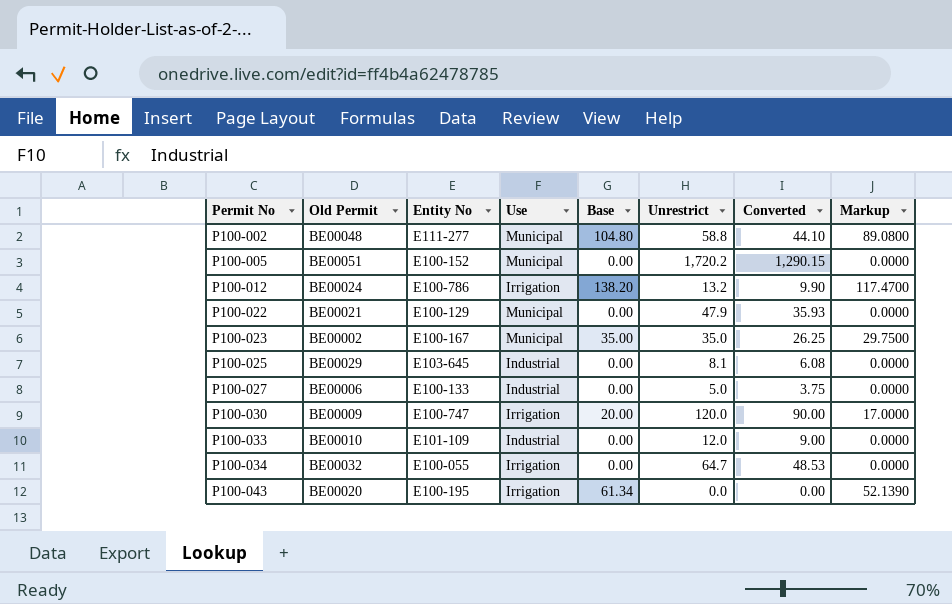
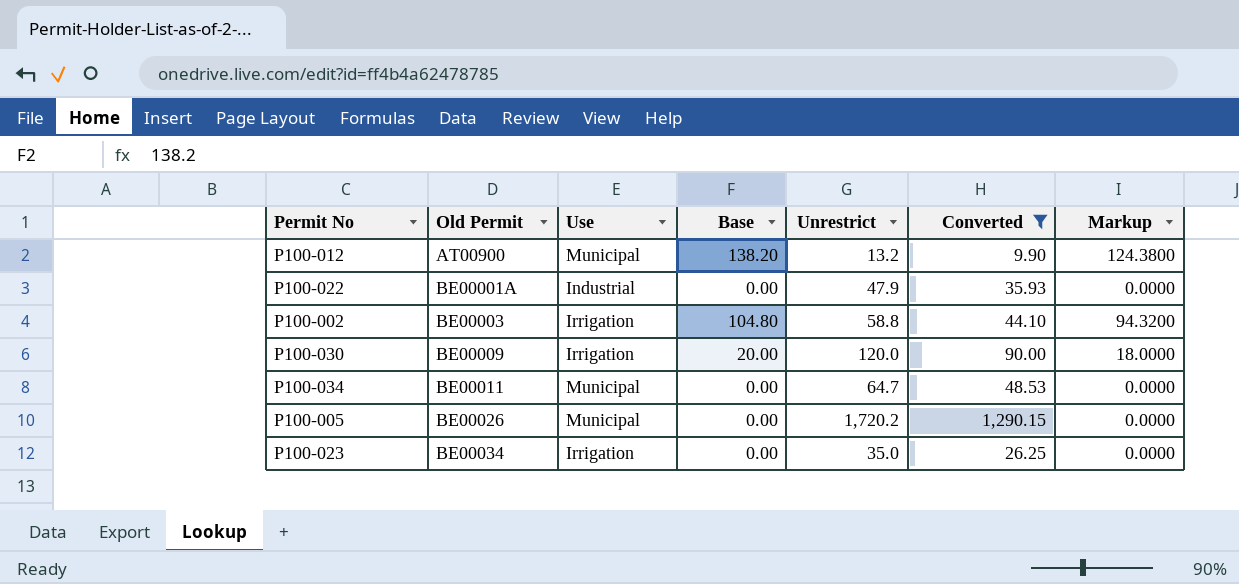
filter: none -> Converted >= 9.90
row order: Permit No ascending -> Old Permit ascending
column Entity No | position: 3 -> none
column Markup | formula: [Base] * 0.85 -> [Base] * 0.9
P100-012 | Old Permit: BE00024 -> AT00900
P100-012 | Use: Irrigation -> Municipal
P100-022 | Old Permit: BE00021 -> BE00001A
P100-022 | Use: Municipal -> Industrial
P100-002 | Old Permit: BE00048 -> BE00003
P100-002 | Use: Municipal -> Irrigation
P100-034 | Old Permit: BE00032 -> BE00011
P100-034 | Use: Irrigation -> Municipal
P100-005 | Old Permit: BE00051 -> BE00026
P100-023 | Old Permit: BE00002 -> BE00034
P100-023 | Use: Municipal -> Irrigation
P100-023 | Base: 35.00 -> 0.00

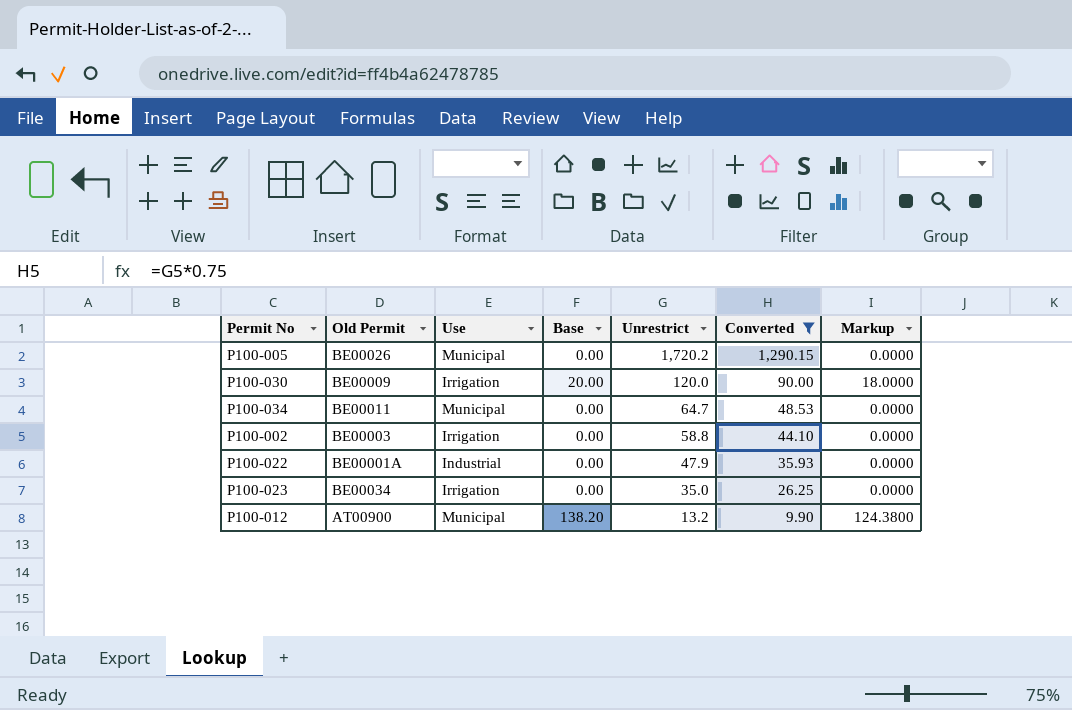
row order: Old Permit ascending -> Unrestrict descending
P100-002 | Base: 104.80 -> 0.00
P100-002 | Markup: 94.3200 -> 0.0000

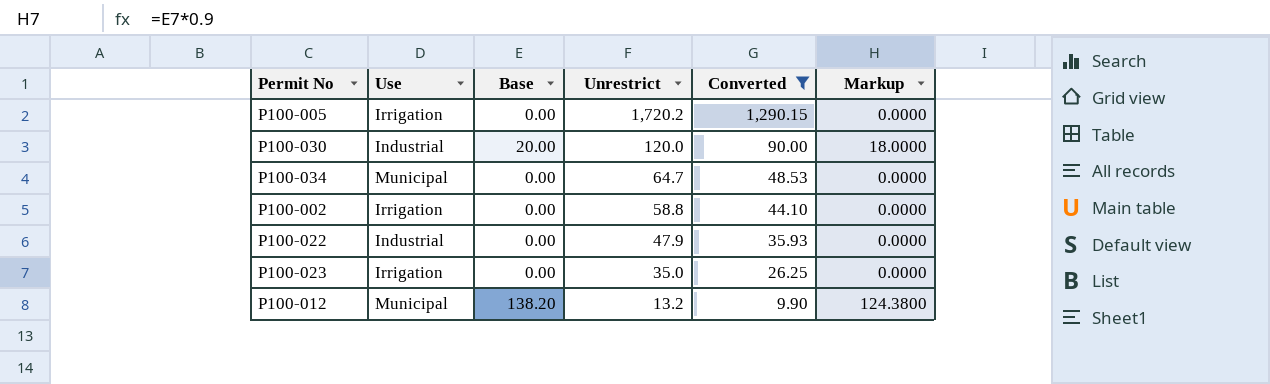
column Old Permit | position: 2 -> none
P100-005 | Use: Municipal -> Irrigation
P100-030 | Use: Irrigation -> Industrial

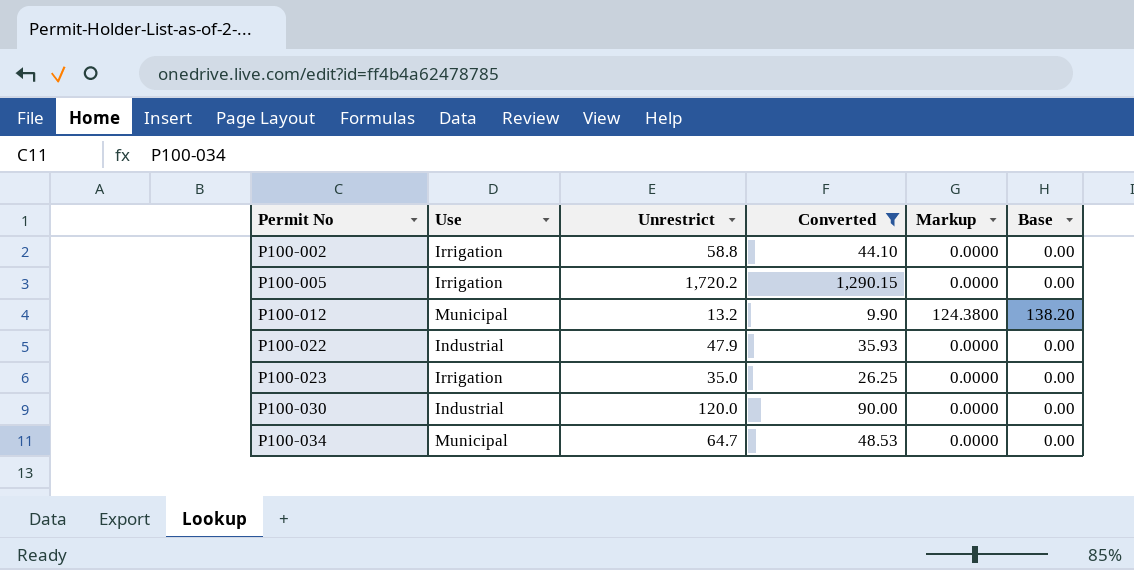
row order: Unrestrict descending -> Permit No ascending
column Base | position: 3 -> 6
P100-030 | Markup: 18.0000 -> 0.0000
P100-030 | Base: 20.00 -> 0.00

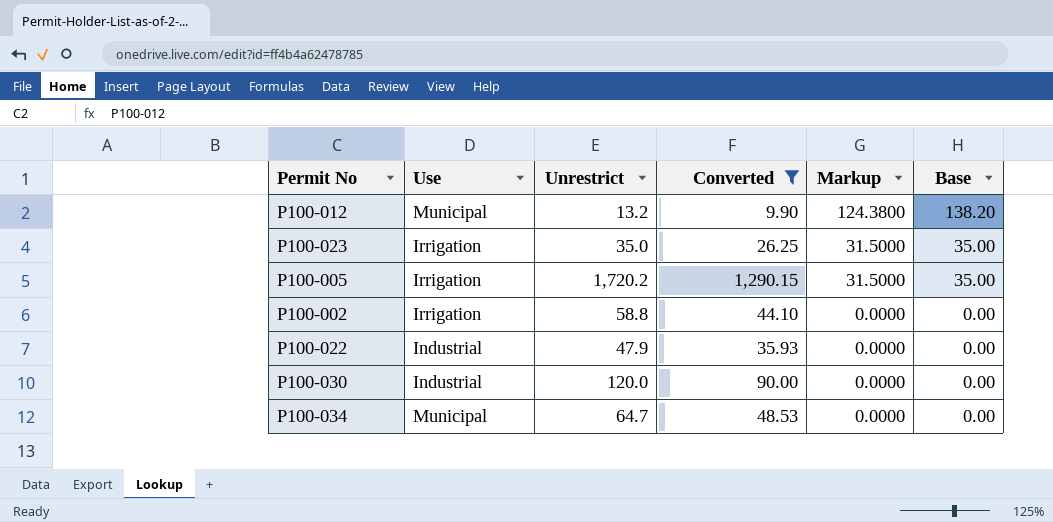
row order: Permit No ascending -> Markup descending
P100-023 | Markup: 0.0000 -> 31.5000
P100-023 | Base: 0.00 -> 35.00
P100-005 | Markup: 0.0000 -> 31.5000
P100-005 | Base: 0.00 -> 35.00

